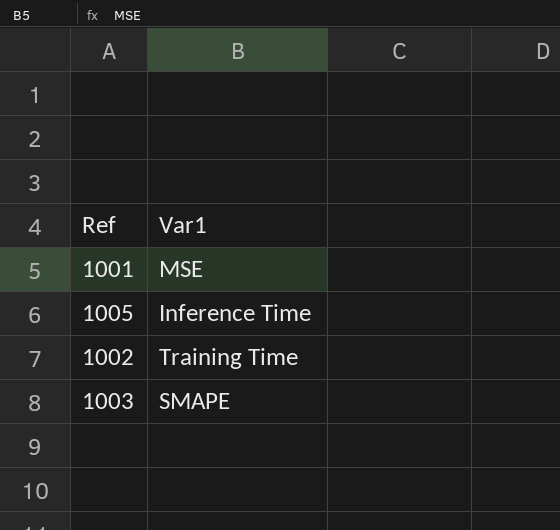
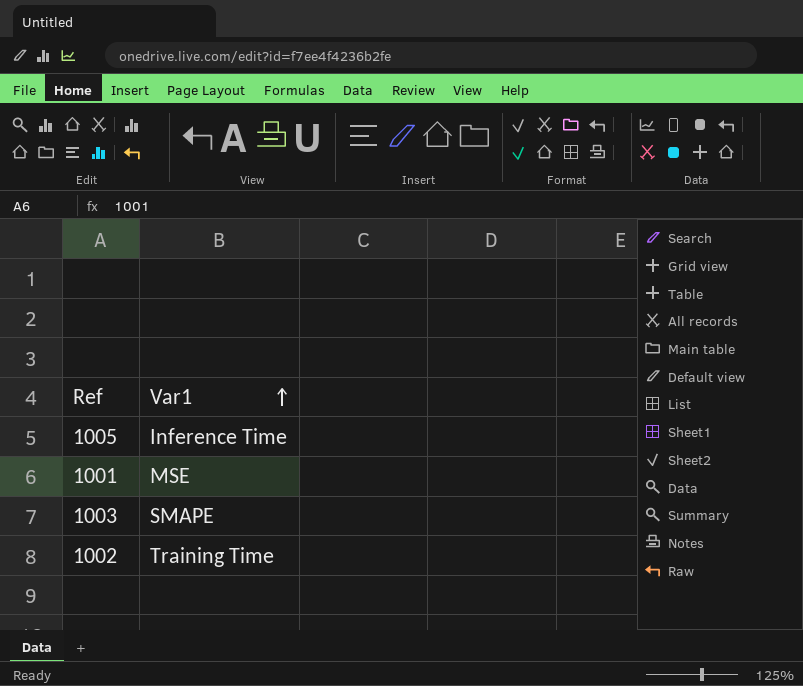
row order: none -> Var1 ascending

